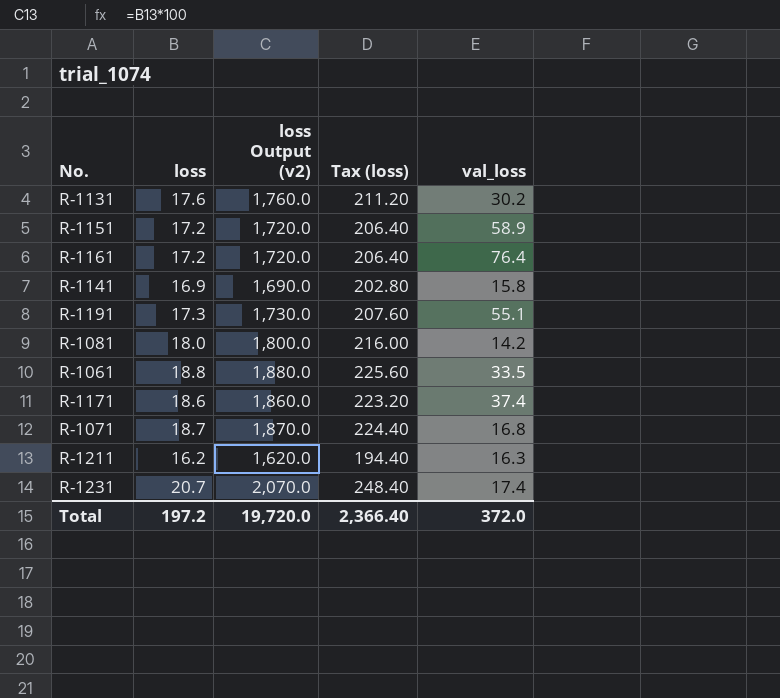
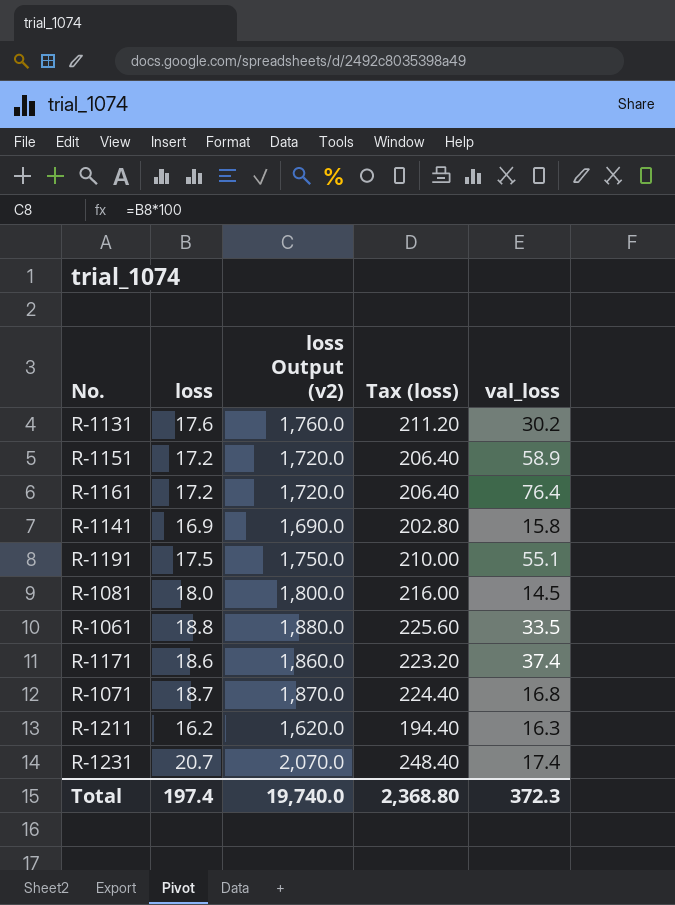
R-1191 | loss: 17.3 -> 17.5
R-1191 | loss Output (v2): 1,730.0 -> 1,750.0
R-1191 | Tax (loss): 207.60 -> 210.00
R-1081 | val_loss: 14.2 -> 14.5
Total | loss: 197.2 -> 197.4
Total | loss Output (v2): 19,720.0 -> 19,740.0
Total | Tax (loss): 2,366.40 -> 2,368.80
Total | val_loss: 372.0 -> 372.3

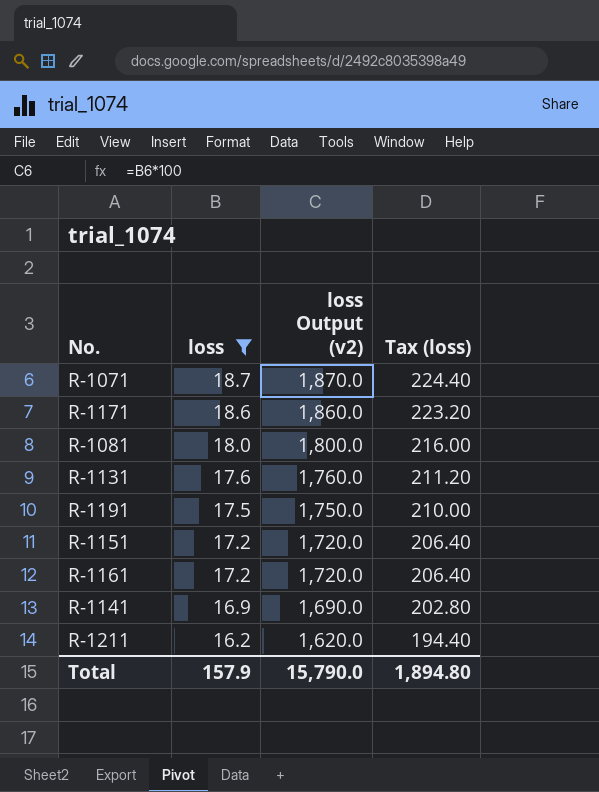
filter: none -> loss <= 18.7
row order: none -> loss descending
column val_loss | position: 5 -> none
Total | loss: 197.4 -> 157.9
Total | loss Output (v2): 19,740.0 -> 15,790.0
Total | Tax (loss): 2,368.80 -> 1,894.80

